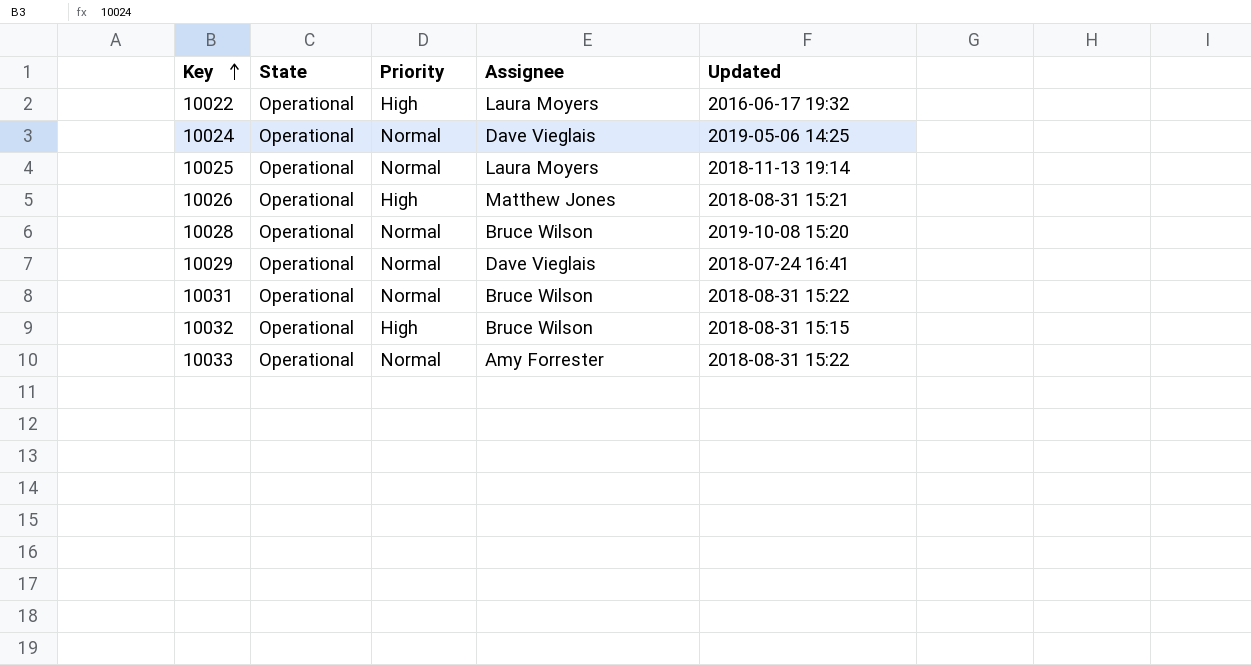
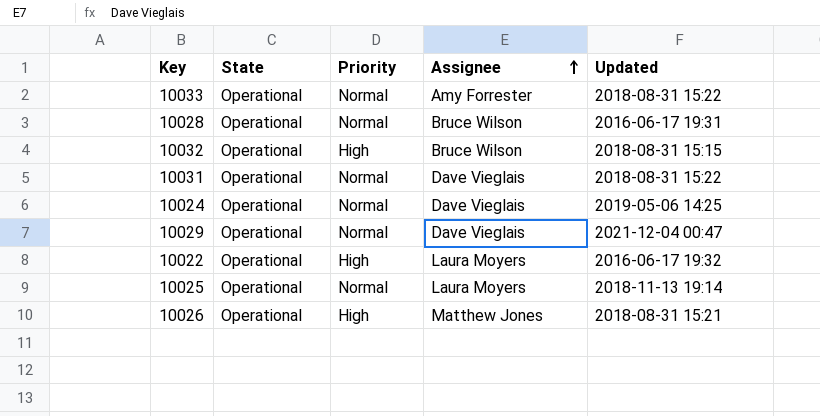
row order: Key ascending -> Assignee ascending
10028 | Updated: 2019-10-08 15:20 -> 2016-06-17 19:31
10031 | Assignee: Bruce Wilson -> Dave Vieglais
10029 | Updated: 2018-07-24 16:41 -> 2021-12-04 00:47

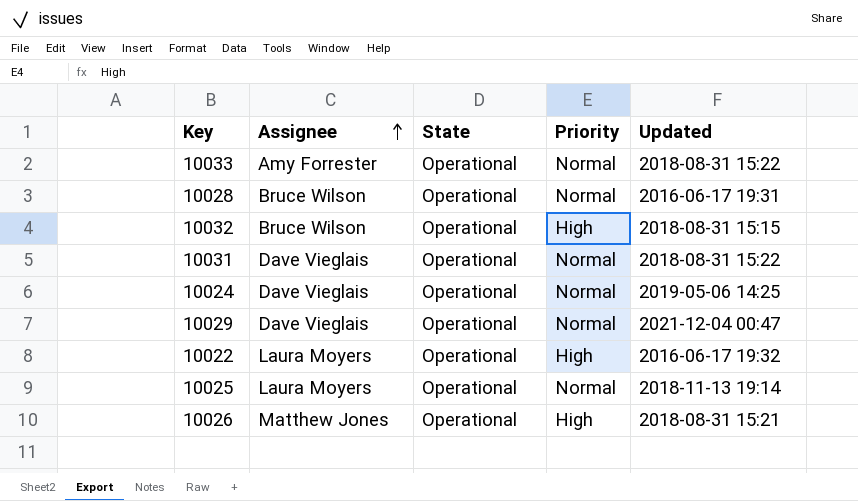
column Assignee | position: 4 -> 2

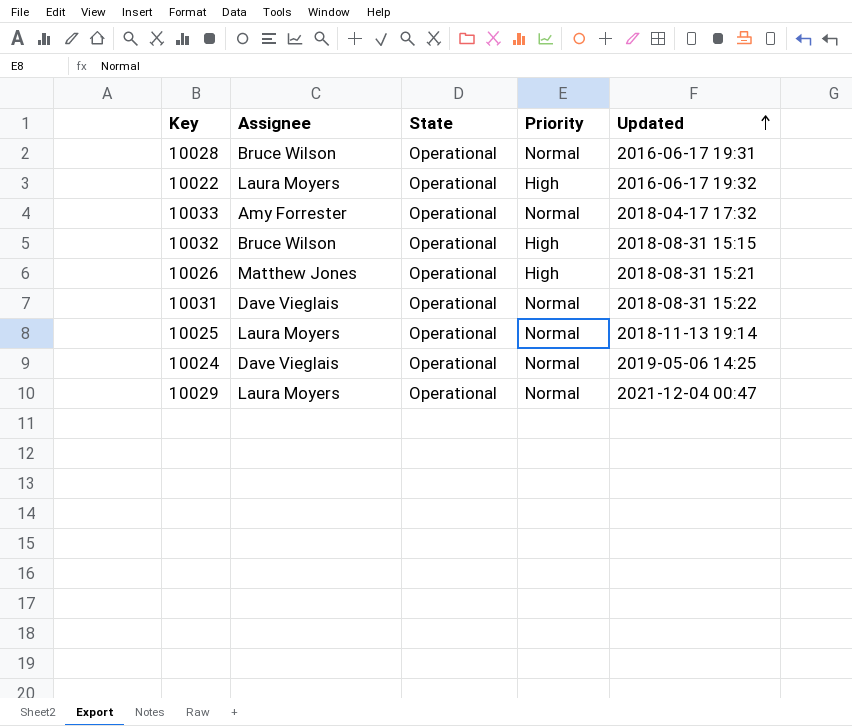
row order: Assignee ascending -> Updated ascending
10033 | Updated: 2018-08-31 15:22 -> 2018-04-17 17:32
10029 | Assignee: Dave Vieglais -> Laura Moyers

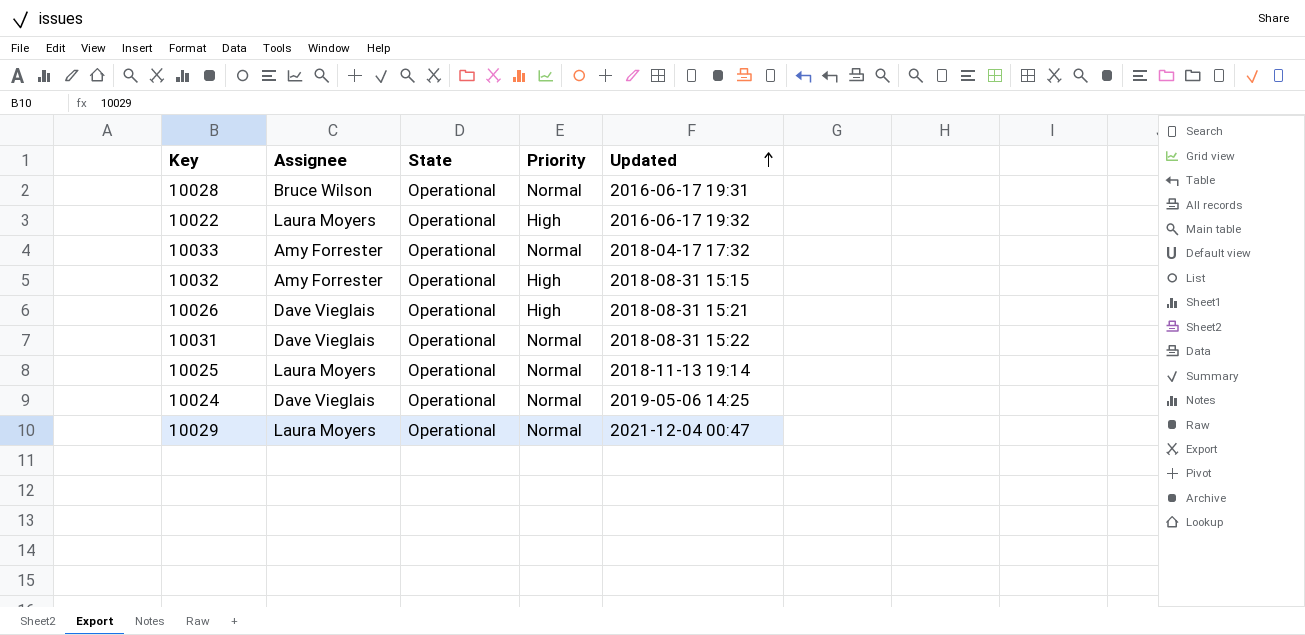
10032 | Assignee: Bruce Wilson -> Amy Forrester
10026 | Assignee: Matthew Jones -> Dave Vieglais

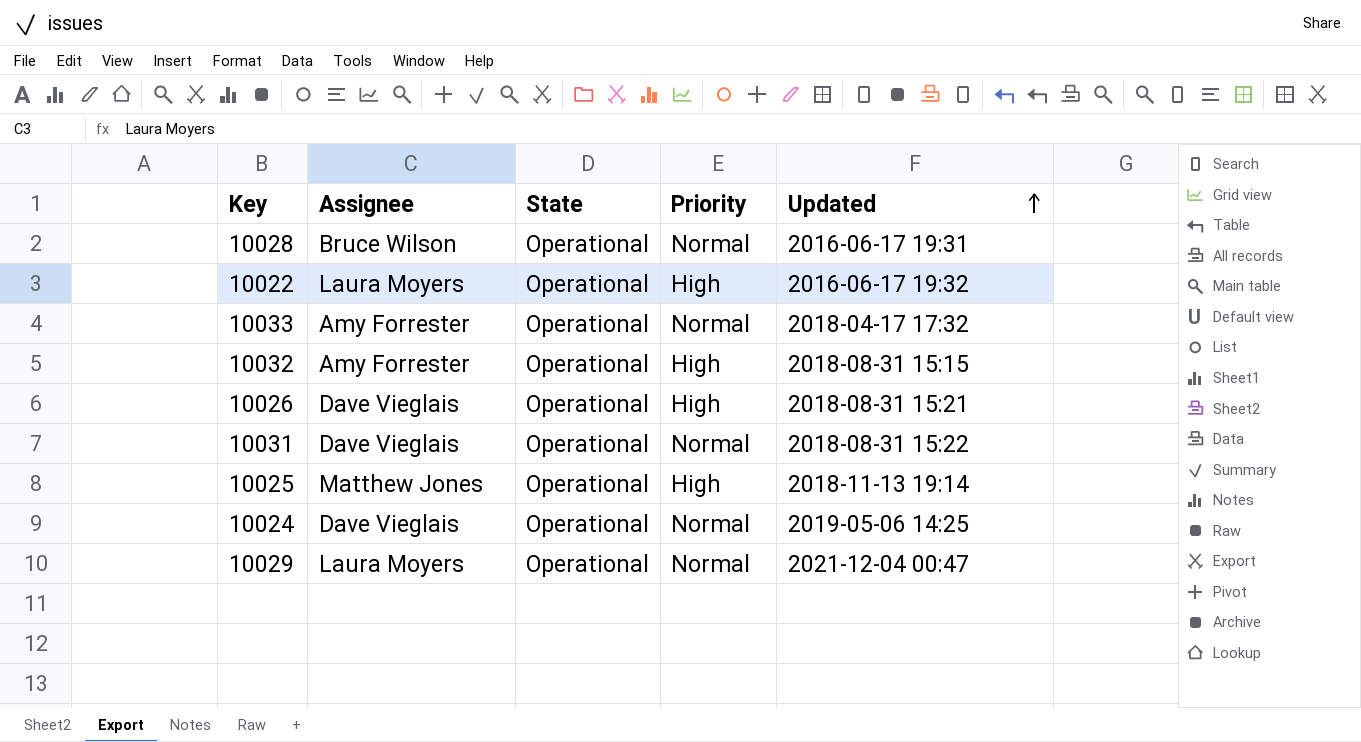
10025 | Assignee: Laura Moyers -> Matthew Jones
10025 | Priority: Normal -> High

